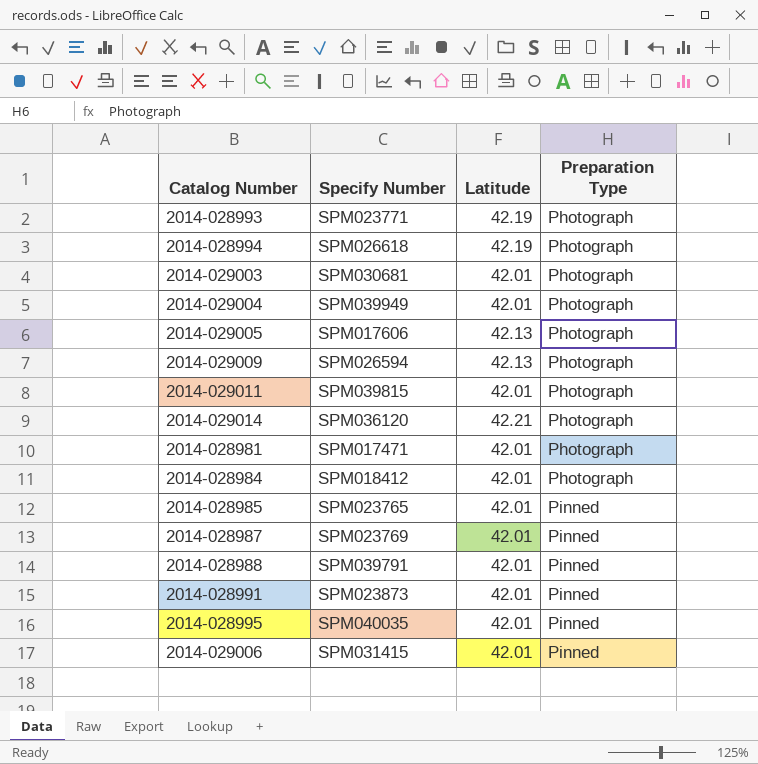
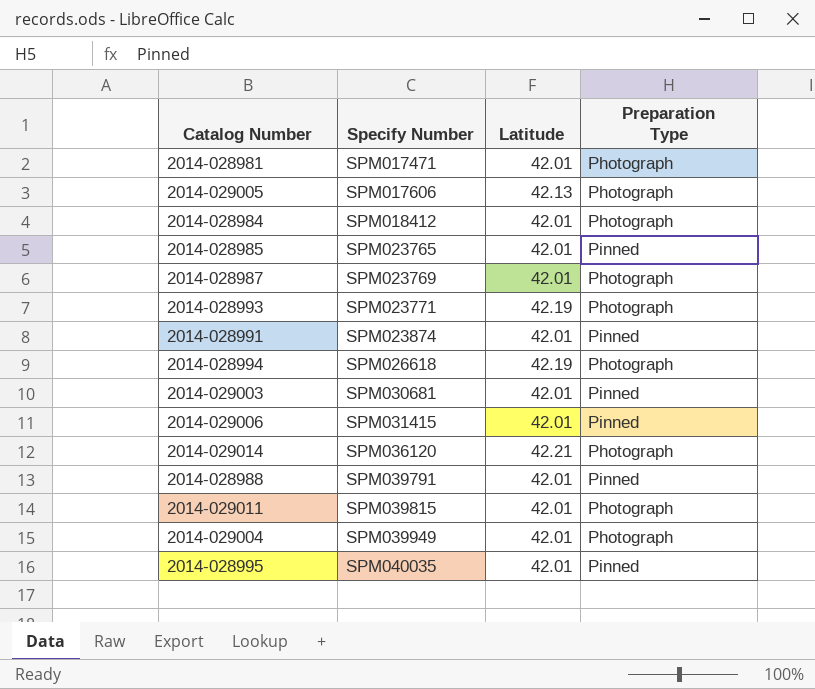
row order: Preparation Type ascending -> Specify Number ascending
row 2014-029009: SPM026594 | 42.13 | Photograph -> none
2014-028987 | Preparation Type: Pinned -> Photograph
2014-028991 | Specify Number: SPM023873 -> SPM023874
2014-029003 | Preparation Type: Photograph -> Pinned

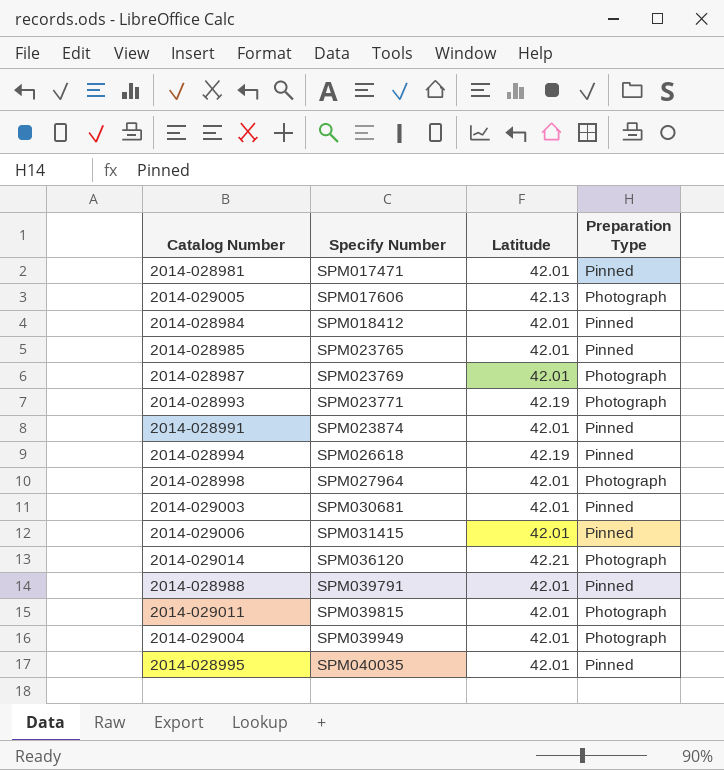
2014-028981 | Preparation Type: Photograph -> Pinned
2014-028984 | Preparation Type: Photograph -> Pinned
2014-028994 | Preparation Type: Photograph -> Pinned
row 2014-028998: none -> SPM027964 | 42.01 | Photograph

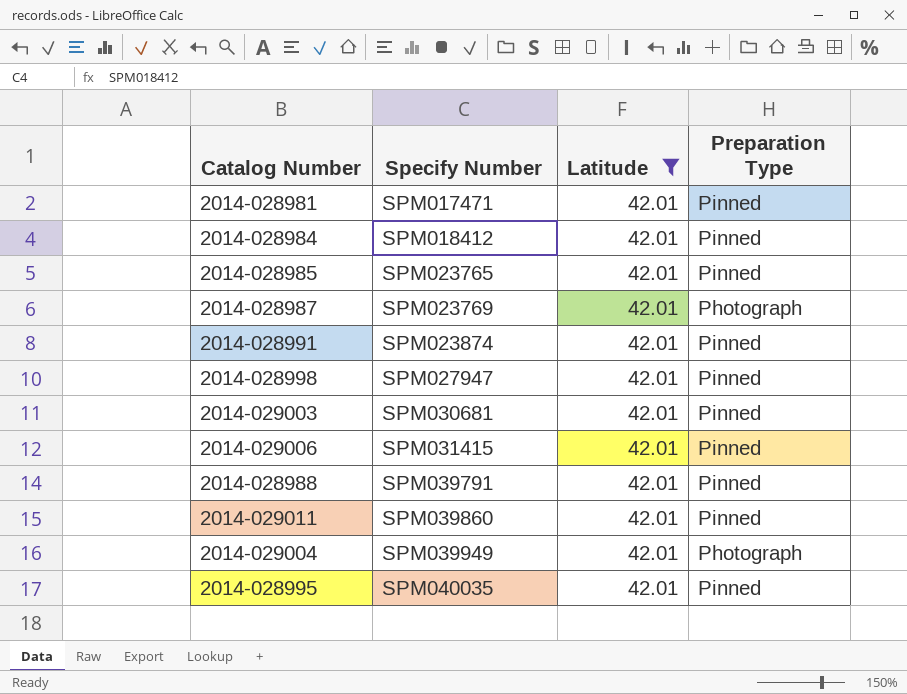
filter: none -> Latitude = 42.01
2014-028998 | Specify Number: SPM027964 -> SPM027947
2014-028998 | Preparation Type: Photograph -> Pinned
2014-029011 | Specify Number: SPM039815 -> SPM039860
2014-029011 | Preparation Type: Photograph -> Pinned

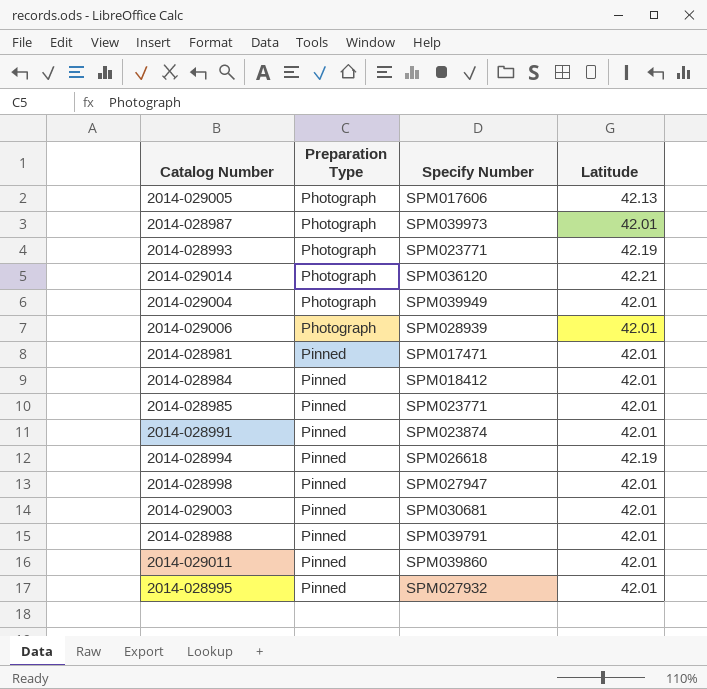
filter: Latitude = 42.01 -> none
row order: Specify Number ascending -> Preparation Type ascending
column Preparation Type | position: 4 -> 2
2014-028987 | Specify Number: SPM023769 -> SPM039973
2014-029006 | Preparation Type: Pinned -> Photograph
2014-029006 | Specify Number: SPM031415 -> SPM028939
2014-028985 | Specify Number: SPM023765 -> SPM023771
2014-028995 | Specify Number: SPM040035 -> SPM027932

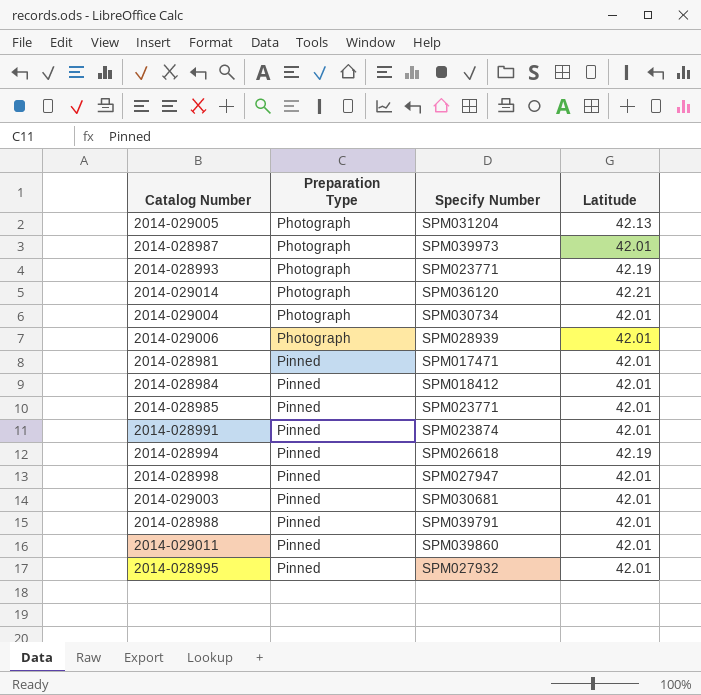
2014-029005 | Specify Number: SPM017606 -> SPM031204
2014-029004 | Specify Number: SPM039949 -> SPM030734

